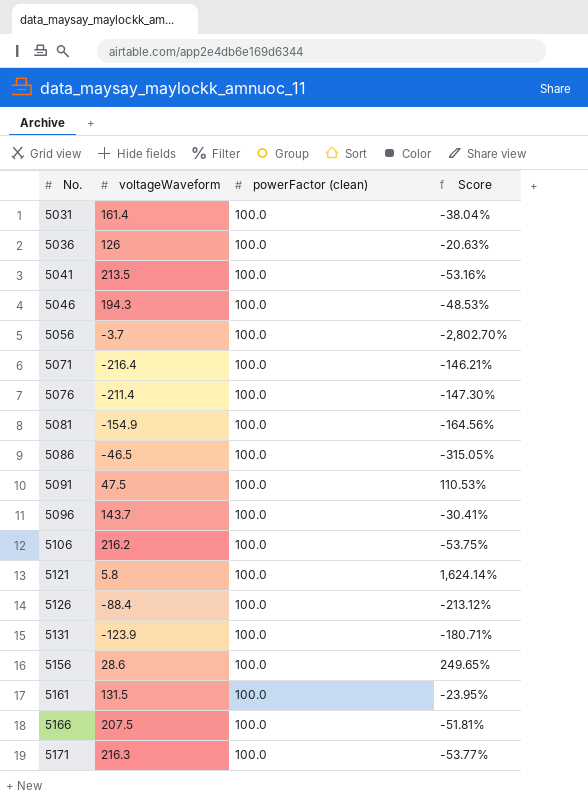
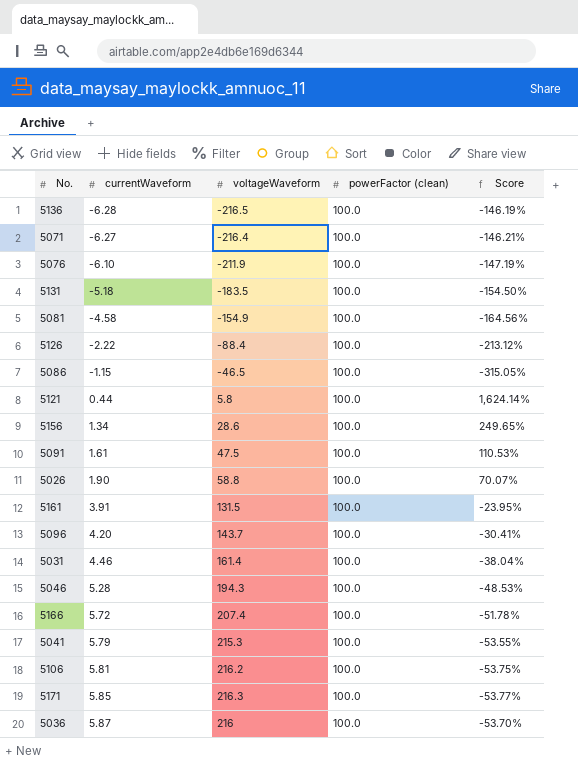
row order: No. ascending -> currentWaveform ascending
column currentWaveform | position: none -> 2
row 5056: -3.7 | 100.0 | -2,802.70% -> none
row 5136: none -> -6.28 | -216.5 | 100.0 | -146.19%
5076 | voltageWaveform: -211.4 -> -211.9
5076 | Score: -147.30% -> -147.19%
5131 | voltageWaveform: -123.9 -> -183.5
5131 | Score: -180.71% -> -154.50%
row 5026: none -> 1.90 | 58.8 | 100.0 | 70.07%
5166 | voltageWaveform: 207.5 -> 207.4
5166 | Score: -51.81% -> -51.78%
5041 | voltageWaveform: 213.5 -> 215.3
5041 | Score: -53.16% -> -53.55%
5036 | voltageWaveform: 126 -> 216
5036 | Score: -20.63% -> -53.70%

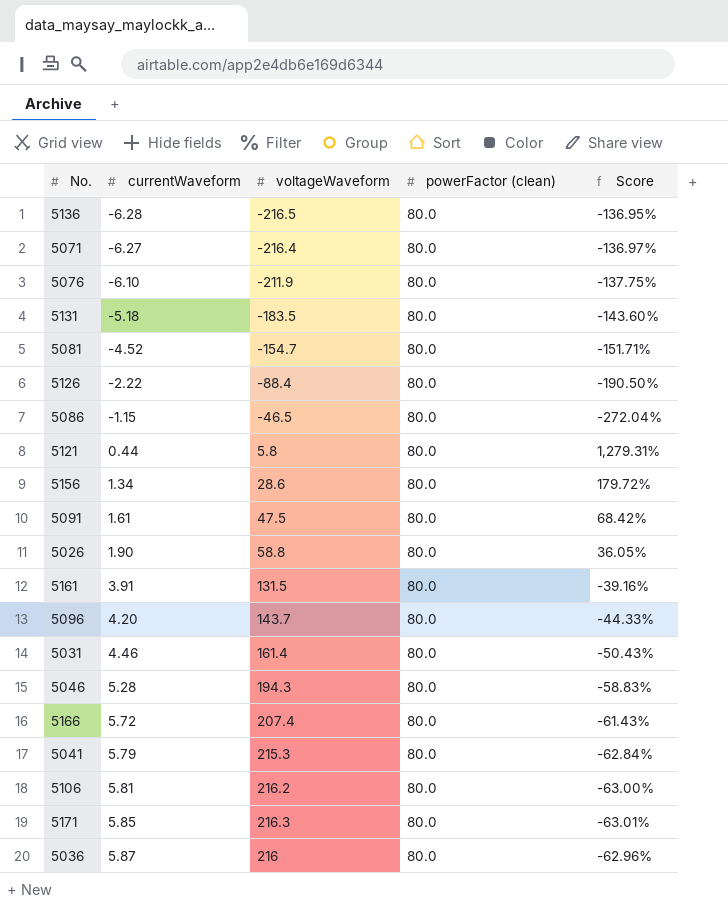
5136 | powerFactor (clean): 100.0 -> 80.0
5136 | Score: -146.19% -> -136.95%
5071 | powerFactor (clean): 100.0 -> 80.0
5071 | Score: -146.21% -> -136.97%
5076 | powerFactor (clean): 100.0 -> 80.0
5076 | Score: -147.19% -> -137.75%
5131 | powerFactor (clean): 100.0 -> 80.0
5131 | Score: -154.50% -> -143.60%
5081 | currentWaveform: -4.58 -> -4.52
5081 | voltageWaveform: -154.9 -> -154.7
5081 | powerFactor (clean): 100.0 -> 80.0
5081 | Score: -164.56% -> -151.71%
5126 | powerFactor (clean): 100.0 -> 80.0
5126 | Score: -213.12% -> -190.50%
5086 | powerFactor (clean): 100.0 -> 80.0
5086 | Score: -315.05% -> -272.04%
5121 | powerFactor (clean): 100.0 -> 80.0
5121 | Score: 1,624.14% -> 1,279.31%
5156 | powerFactor (clean): 100.0 -> 80.0
5156 | Score: 249.65% -> 179.72%
5091 | powerFactor (clean): 100.0 -> 80.0
5091 | Score: 110.53% -> 68.42%
5026 | powerFactor (clean): 100.0 -> 80.0
5026 | Score: 70.07% -> 36.05%
5161 | powerFactor (clean): 100.0 -> 80.0
5161 | Score: -23.95% -> -39.16%
5096 | powerFactor (clean): 100.0 -> 80.0
5096 | Score: -30.41% -> -44.33%
5031 | powerFactor (clean): 100.0 -> 80.0
5031 | Score: -38.04% -> -50.43%
5046 | powerFactor (clean): 100.0 -> 80.0
5046 | Score: -48.53% -> -58.83%
5166 | powerFactor (clean): 100.0 -> 80.0
5166 | Score: -51.78% -> -61.43%
5041 | powerFactor (clean): 100.0 -> 80.0
5041 | Score: -53.55% -> -62.84%
5106 | powerFactor (clean): 100.0 -> 80.0
5106 | Score: -53.75% -> -63.00%
5171 | powerFactor (clean): 100.0 -> 80.0
5171 | Score: -53.77% -> -63.01%
5036 | powerFactor (clean): 100.0 -> 80.0
5036 | Score: -53.70% -> -62.96%

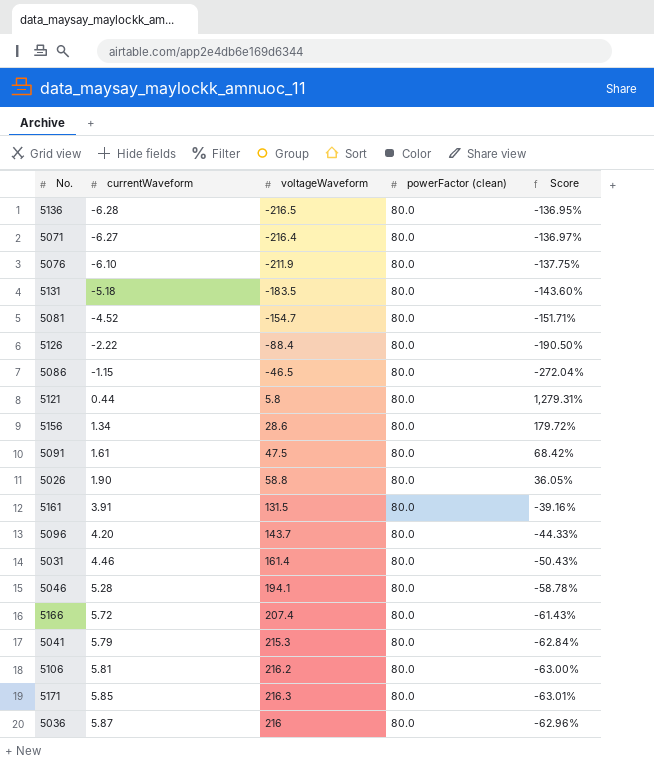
5046 | voltageWaveform: 194.3 -> 194.1
5046 | Score: -58.83% -> -58.78%

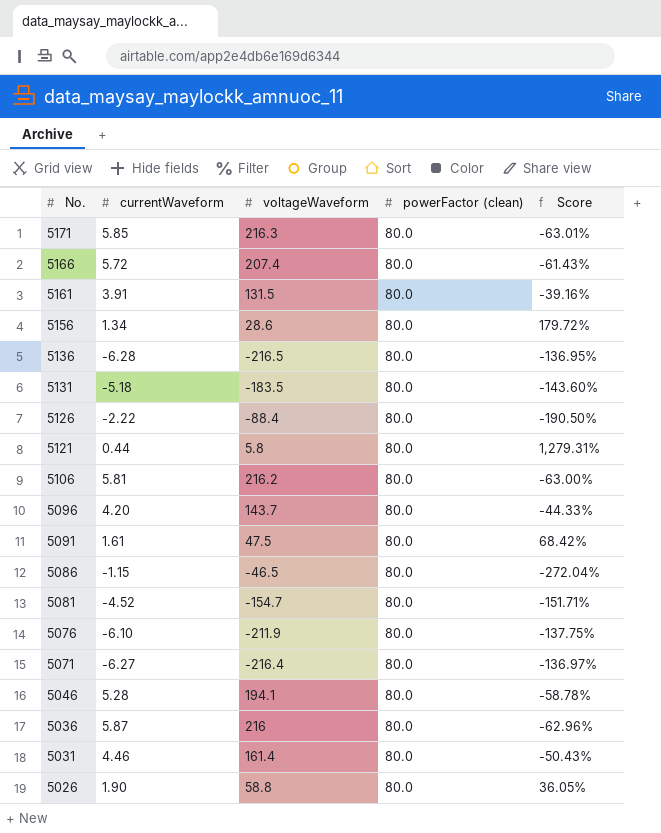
row order: currentWaveform ascending -> No. descending
row 5041: 5.79 | 215.3 | 80.0 | -62.84% -> none

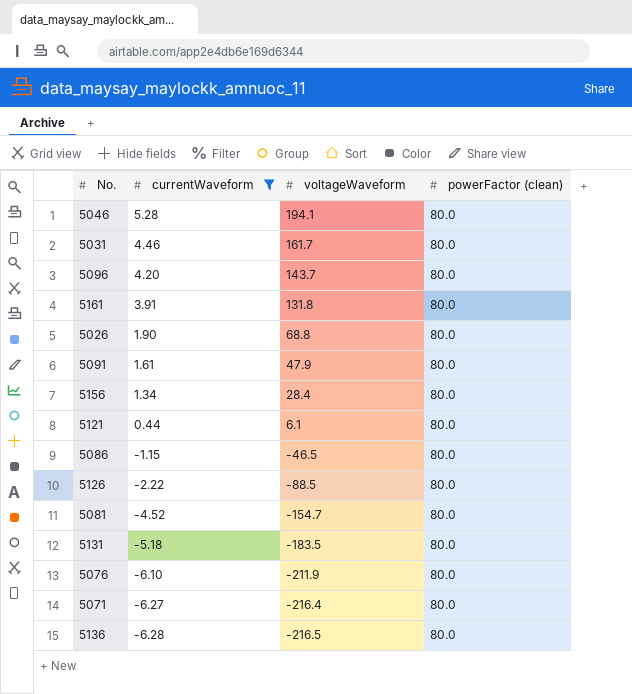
filter: none -> currentWaveform <= 5.28
row order: No. descending -> currentWaveform descending
column Score | formula: ([powerFactor (clean)] - [voltageWaveform]) / [voltageWaveform] -> none
5031 | voltageWaveform: 161.4 -> 161.7
5161 | voltageWaveform: 131.5 -> 131.8
5026 | voltageWaveform: 58.8 -> 68.8
5091 | voltageWaveform: 47.5 -> 47.9
5156 | voltageWaveform: 28.6 -> 28.4
5121 | voltageWaveform: 5.8 -> 6.1
5126 | voltageWaveform: -88.4 -> -88.5

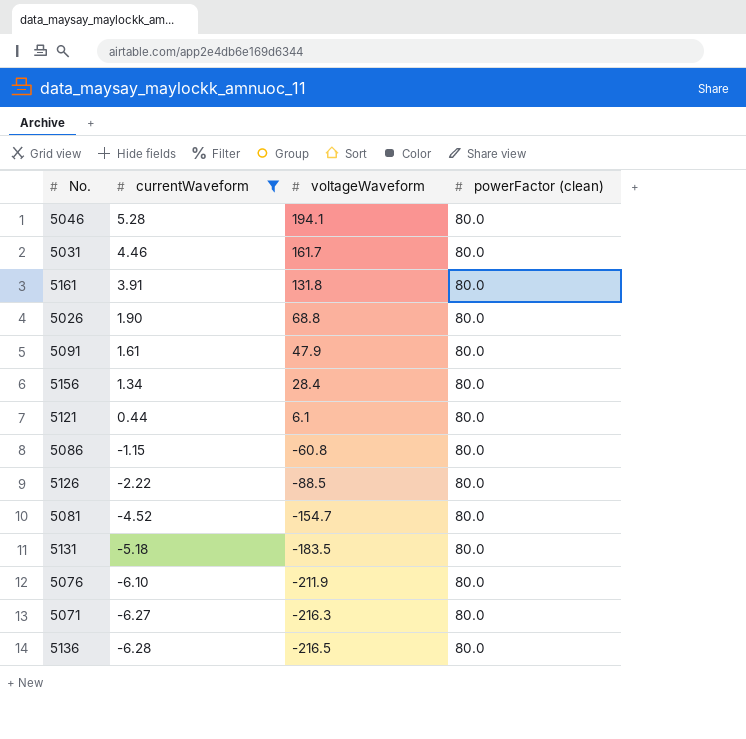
row 5096: 4.20 | 143.7 | 80.0 -> none
5086 | voltageWaveform: -46.5 -> -60.8
5071 | voltageWaveform: -216.4 -> -216.3

